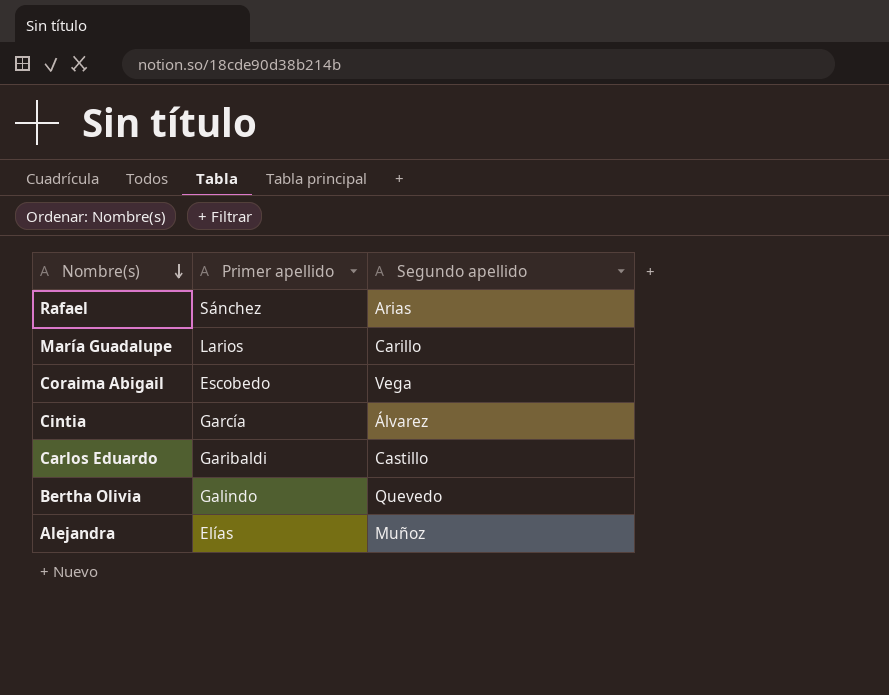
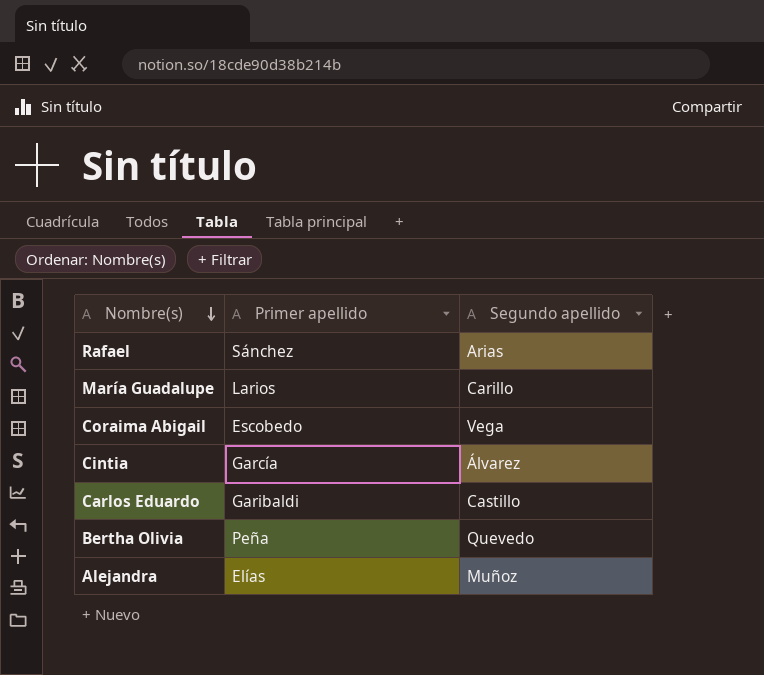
Bertha Olivia | Primer apellido: Galindo -> Peña

